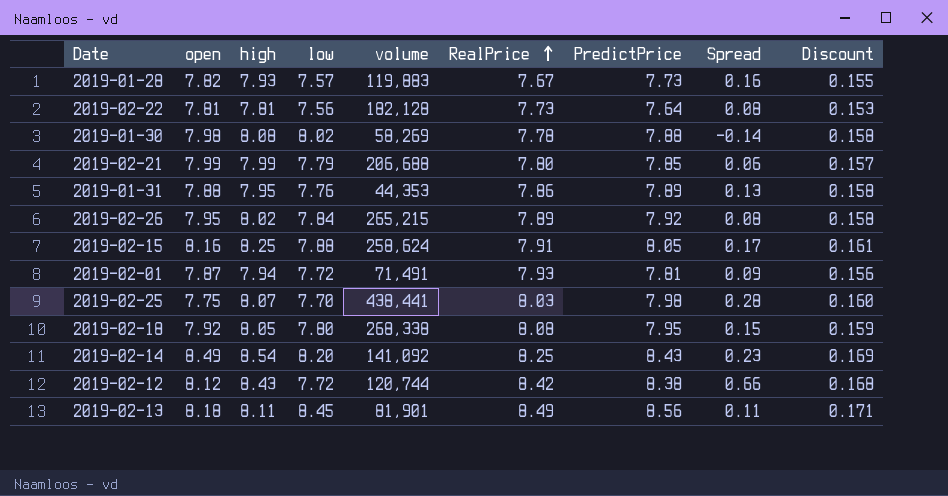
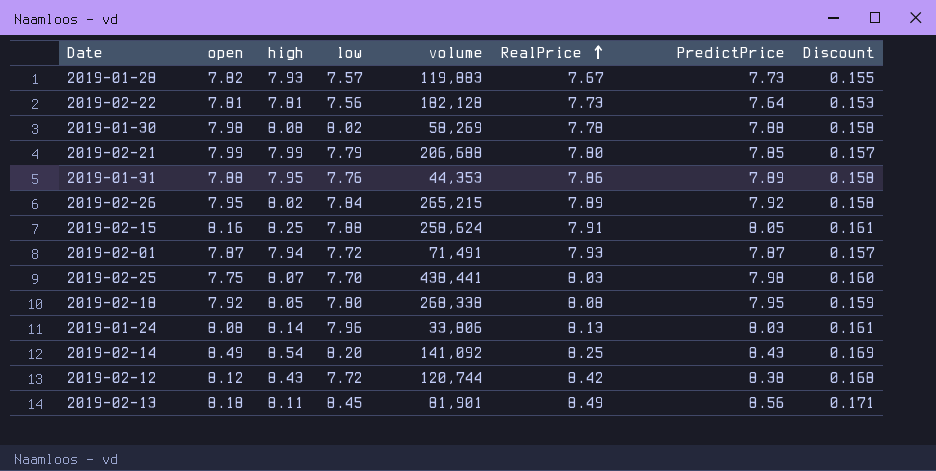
column Spread | formula: [PredictPrice] - [low] -> none
2019-02-01 | PredictPrice: 7.81 -> 7.87
2019-02-01 | Discount: 0.156 -> 0.157
row 2019-01-24: none -> 8.08 | 8.14 | 7.96 | 33,806 | 8.13 | 8.03 | 0.161

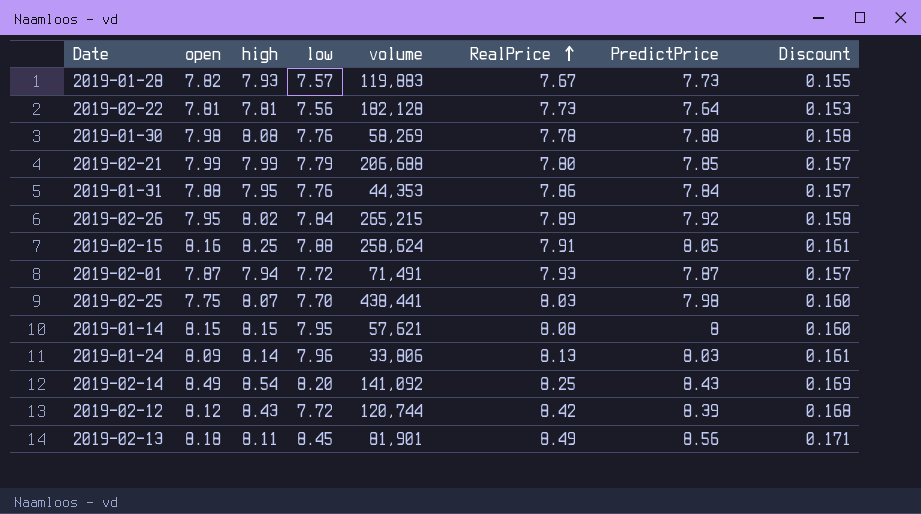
row 2019-02-18: 7.92 | 8.05 | 7.80 | 268,338 | 8.08 | 7.95 | 0.159 -> none
2019-01-30 | low: 8.02 -> 7.76
2019-01-31 | PredictPrice: 7.89 -> 7.84
2019-01-31 | Discount: 0.158 -> 0.157
row 2019-01-14: none -> 8.15 | 8.15 | 7.95 | 57,621 | 8.08 | 8 | 0.160
2019-01-24 | open: 8.08 -> 8.09
2019-02-12 | PredictPrice: 8.38 -> 8.39

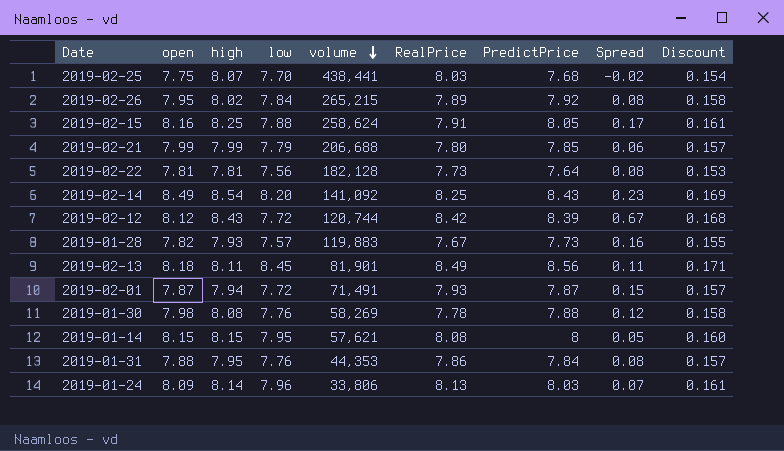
row order: RealPrice ascending -> volume descending
column Spread | formula: none -> [PredictPrice] - [low]
2019-02-25 | PredictPrice: 7.98 -> 7.68
2019-02-25 | Discount: 0.160 -> 0.154

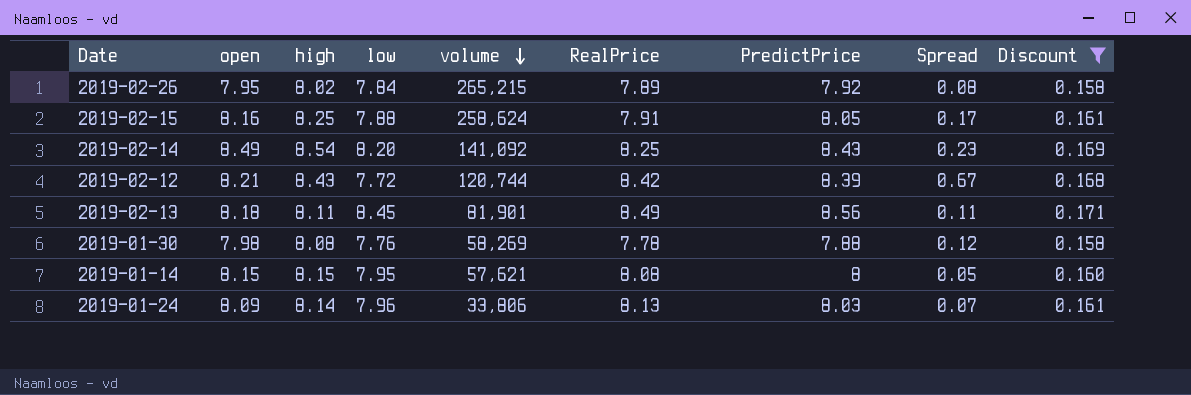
filter: none -> Discount >= 0.158
2019-02-12 | open: 8.12 -> 8.21

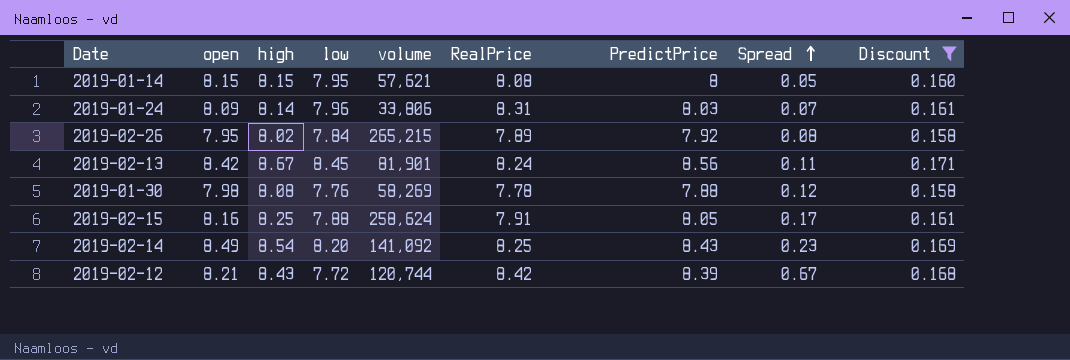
row order: volume descending -> Spread ascending
2019-01-24 | RealPrice: 8.13 -> 8.31
2019-02-13 | open: 8.18 -> 8.42
2019-02-13 | high: 8.11 -> 8.67
2019-02-13 | RealPrice: 8.49 -> 8.24

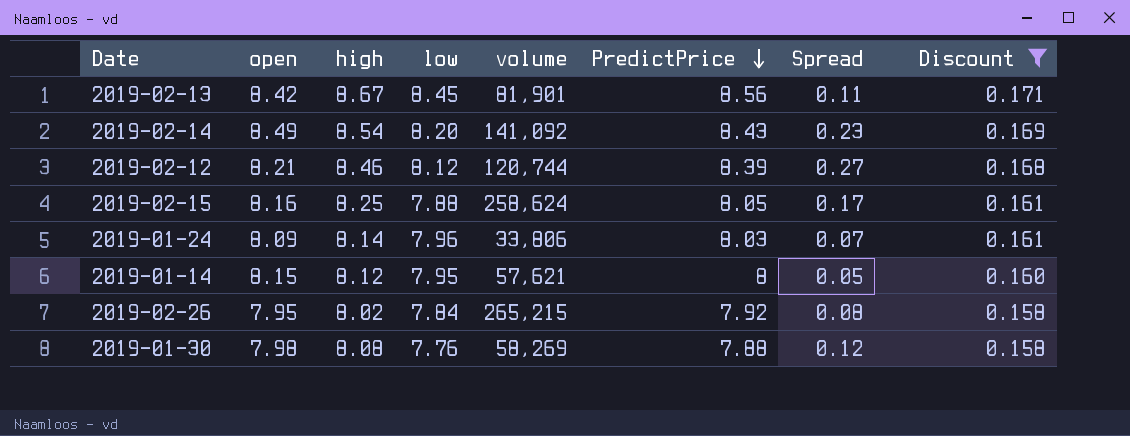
row order: Spread ascending -> PredictPrice descending
column RealPrice | position: 6 -> none
2019-02-12 | high: 8.43 -> 8.46
2019-02-12 | low: 7.72 -> 8.12
2019-02-12 | Spread: 0.67 -> 0.27
2019-01-14 | high: 8.15 -> 8.12

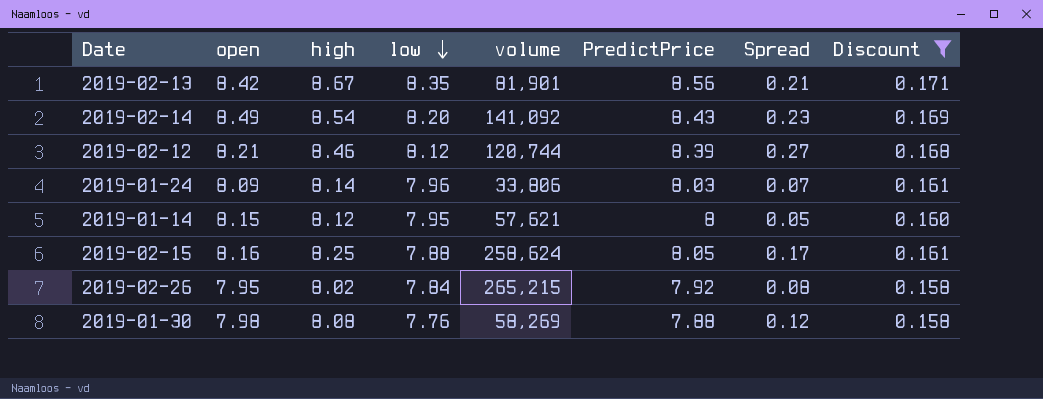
row order: PredictPrice descending -> low descending
2019-02-13 | low: 8.45 -> 8.35
2019-02-13 | Spread: 0.11 -> 0.21

